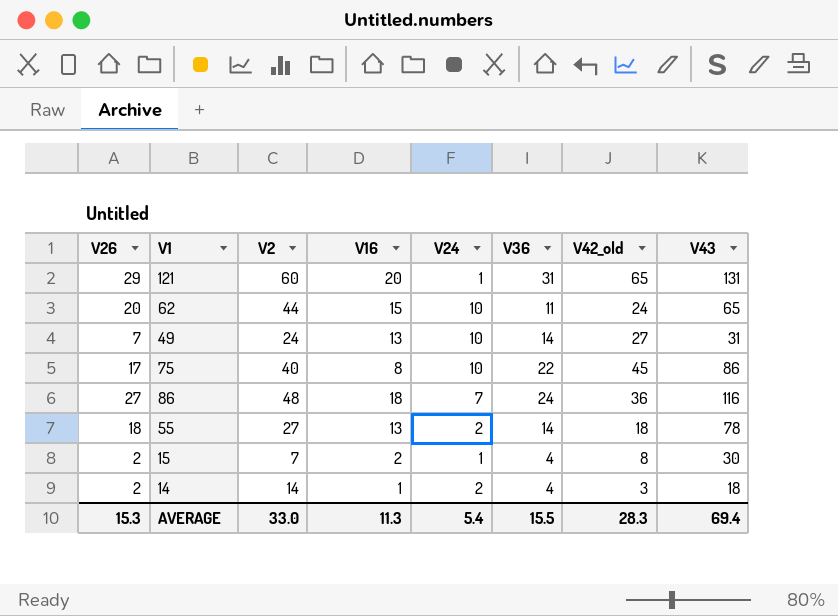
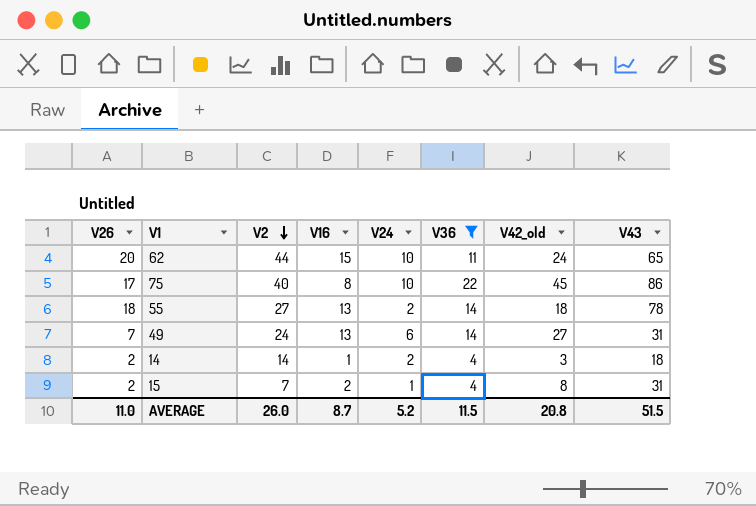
filter: none -> V36 <= 22
row order: none -> V2 descending
49 | V24: 10 -> 6
15 | V43: 30 -> 31
AVERAGE | V26: 15.3 -> 11.0
AVERAGE | V2: 33.0 -> 26.0
AVERAGE | V16: 11.3 -> 8.7
AVERAGE | V24: 5.4 -> 5.2
AVERAGE | V36: 15.5 -> 11.5
AVERAGE | V42_old: 28.3 -> 20.8
AVERAGE | V43: 69.4 -> 51.5

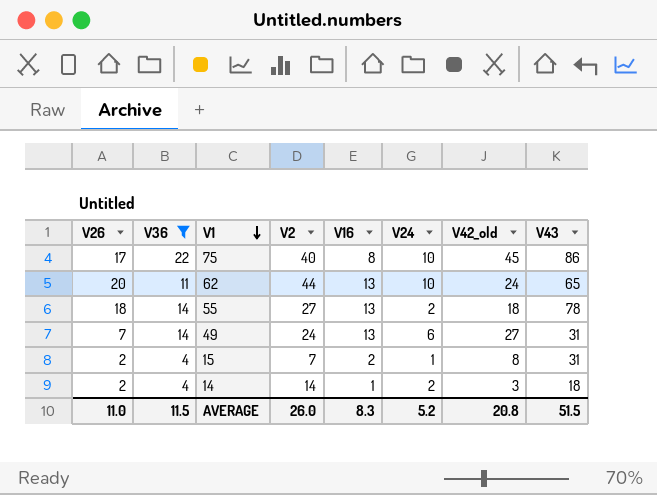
row order: V2 descending -> V1 descending
column V36 | position: 6 -> 2
62 | V16: 15 -> 13
AVERAGE | V16: 8.7 -> 8.3

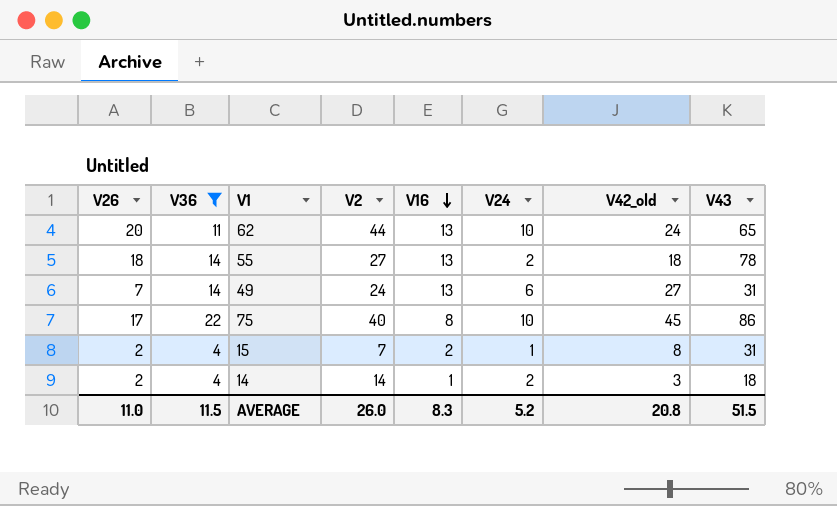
row order: V1 descending -> V16 descending

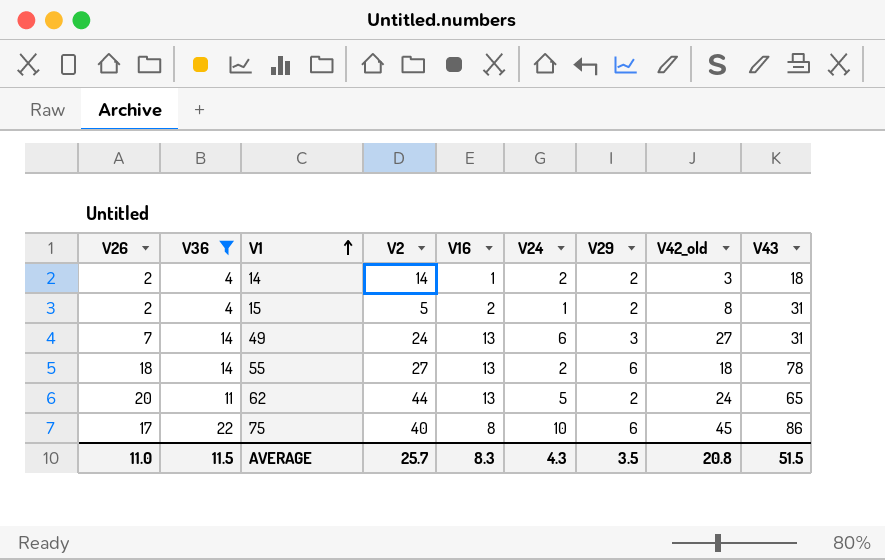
row order: V16 descending -> V1 ascending
column V29 | position: none -> 7
15 | V2: 7 -> 5
62 | V24: 10 -> 5
AVERAGE | V2: 26.0 -> 25.7
AVERAGE | V24: 5.2 -> 4.3

